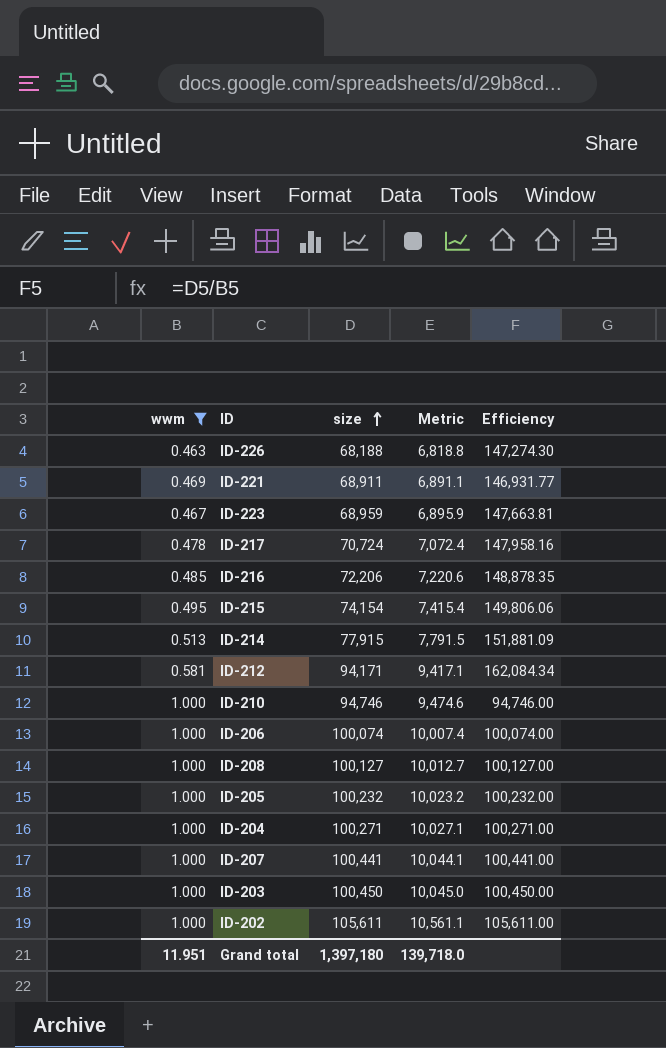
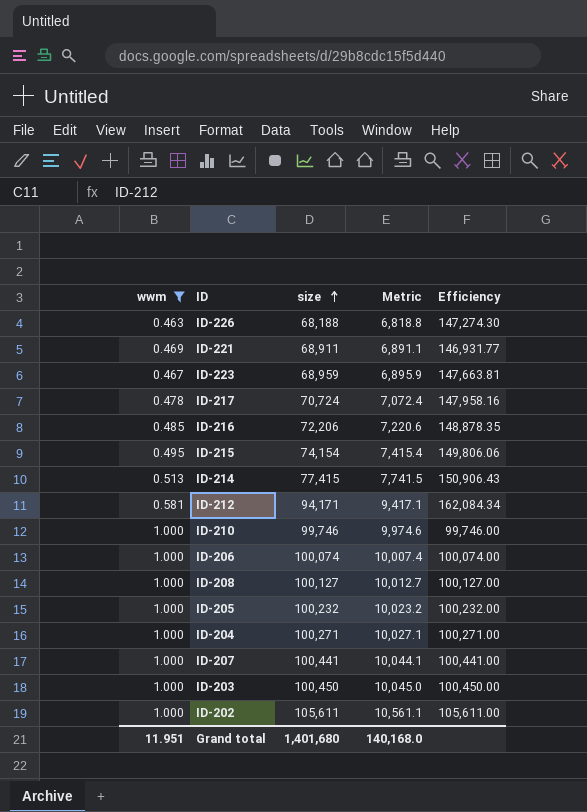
ID-214 | size: 77,915 -> 77,415
ID-214 | Metric: 7,791.5 -> 7,741.5
ID-214 | Efficiency: 151,881.09 -> 150,906.43
ID-210 | size: 94,746 -> 99,746
ID-210 | Metric: 9,474.6 -> 9,974.6
ID-210 | Efficiency: 94,746.00 -> 99,746.00
Grand total | size: 1,397,180 -> 1,401,680
Grand total | Metric: 139,718.0 -> 140,168.0

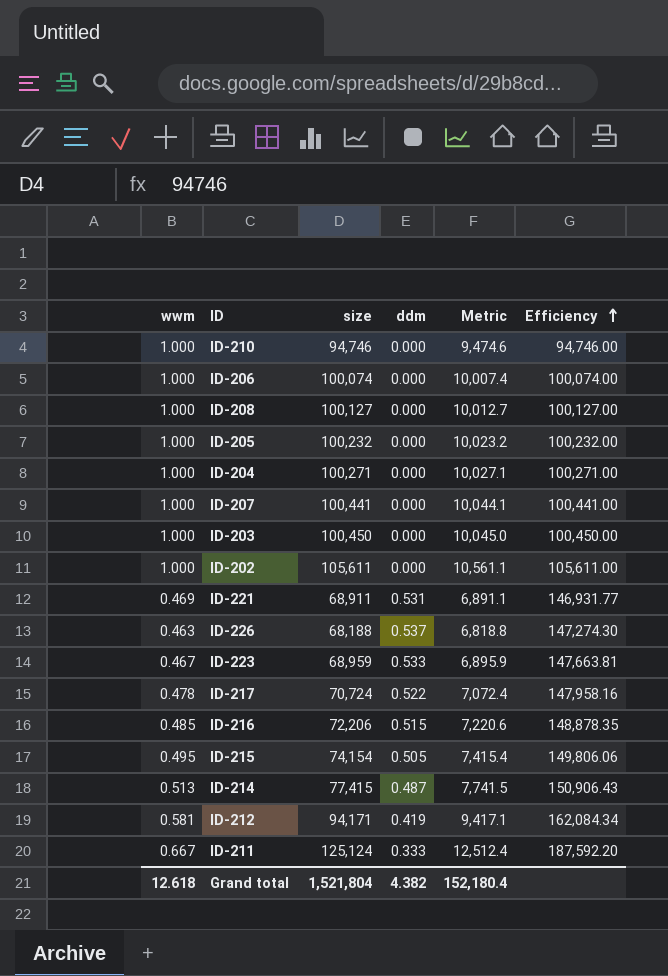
filter: wwm != 0.667 -> none
row order: size ascending -> Efficiency ascending
column ddm | position: none -> 4
ID-210 | size: 99,746 -> 94,746
ID-210 | Metric: 9,974.6 -> 9,474.6
ID-210 | Efficiency: 99,746.00 -> 94,746.00
Grand total | wwm: 11.951 -> 12.618
Grand total | size: 1,401,680 -> 1,521,804
Grand total | Metric: 140,168.0 -> 152,180.4

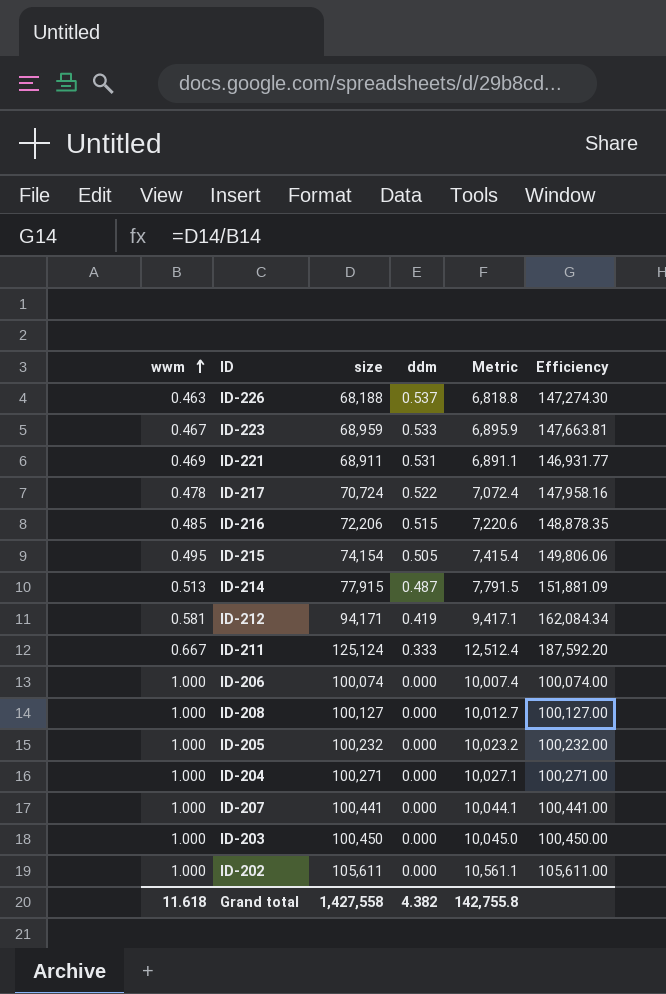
row order: Efficiency ascending -> wwm ascending
row ID-210: 1.000 | 94,746 | 0.000 | 9,474.6 | 94,746.00 -> none
ID-214 | size: 77,415 -> 77,915
ID-214 | Metric: 7,741.5 -> 7,791.5
ID-214 | Efficiency: 150,906.43 -> 151,881.09
Grand total | wwm: 12.618 -> 11.618
Grand total | size: 1,521,804 -> 1,427,558
Grand total | Metric: 152,180.4 -> 142,755.8

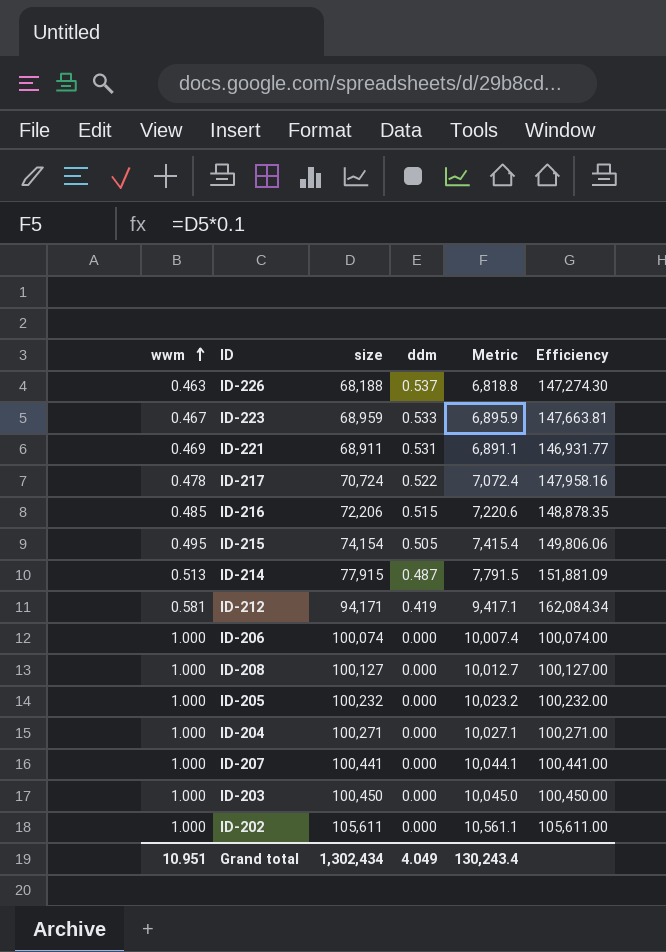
row ID-211: 0.667 | 125,124 | 0.333 | 12,512.4 | 187,592.20 -> none
Grand total | wwm: 11.618 -> 10.951
Grand total | size: 1,427,558 -> 1,302,434
Grand total | ddm: 4.382 -> 4.049
Grand total | Metric: 142,755.8 -> 130,243.4

